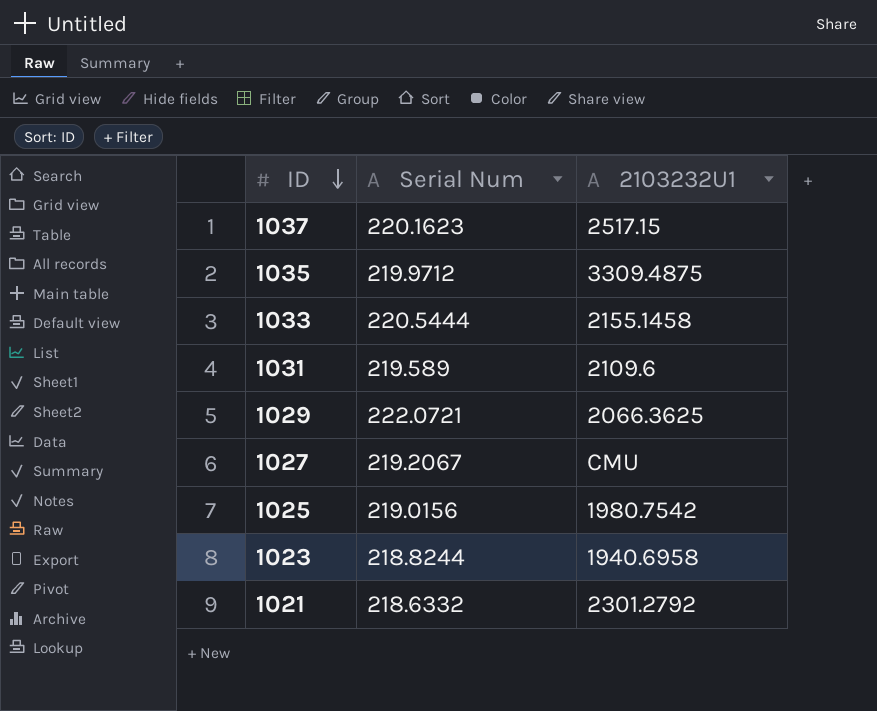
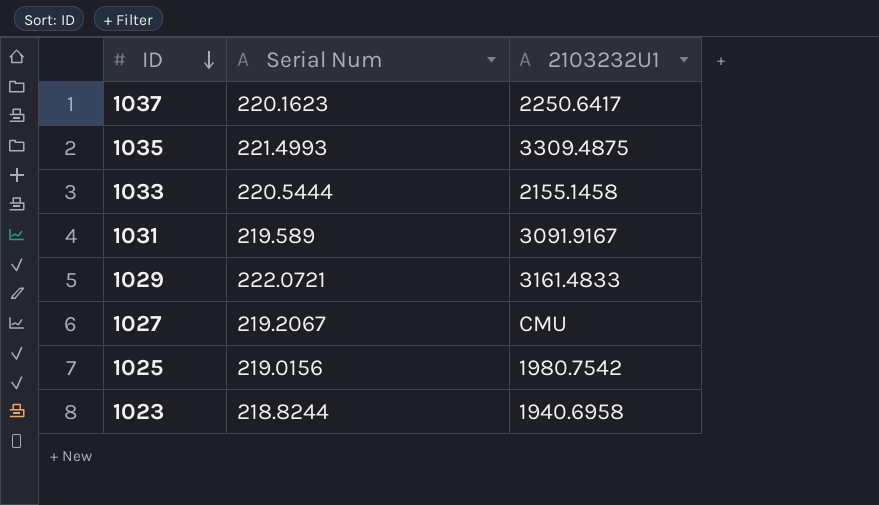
row 1021: 218.6332 | 2301.2792 -> none
1037 | 2103232U1: 2517.15 -> 2250.6417
1035 | Serial Num: 219.9712 -> 221.4993
1031 | 2103232U1: 2109.6 -> 3091.9167
1029 | 2103232U1: 2066.3625 -> 3161.4833

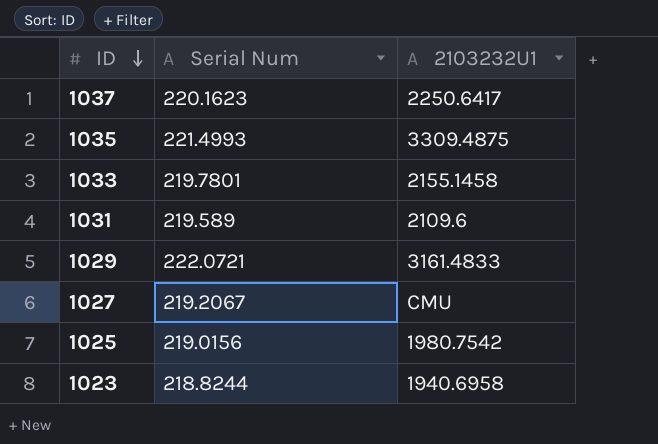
1033 | Serial Num: 220.5444 -> 219.7801
1031 | 2103232U1: 3091.9167 -> 2109.6

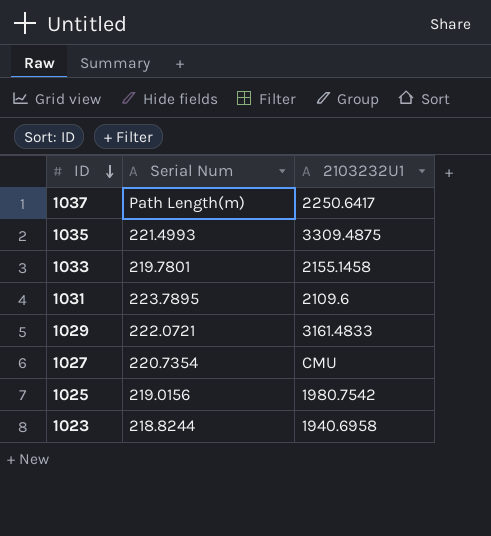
1037 | Serial Num: 220.1623 -> Path Length(m)
1031 | Serial Num: 219.589 -> 223.7895
1027 | Serial Num: 219.2067 -> 220.7354

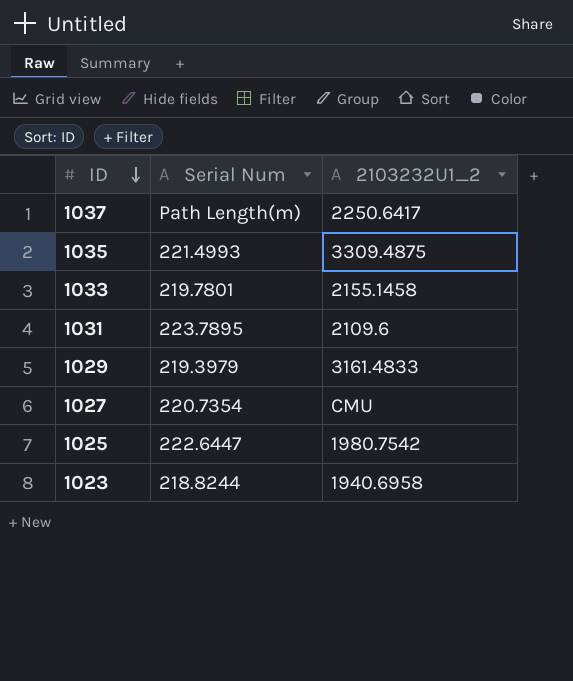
column name: 2103232U1 -> 2103232U1_2
1029 | Serial Num: 222.0721 -> 219.3979
1025 | Serial Num: 219.0156 -> 222.6447

